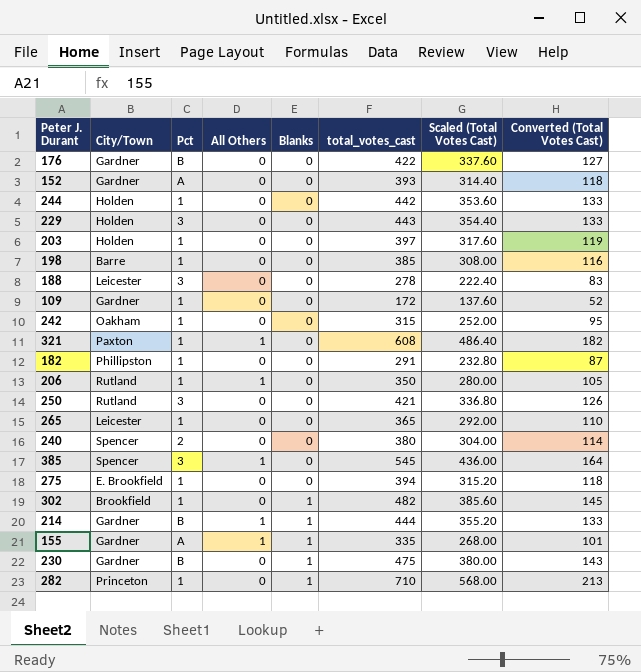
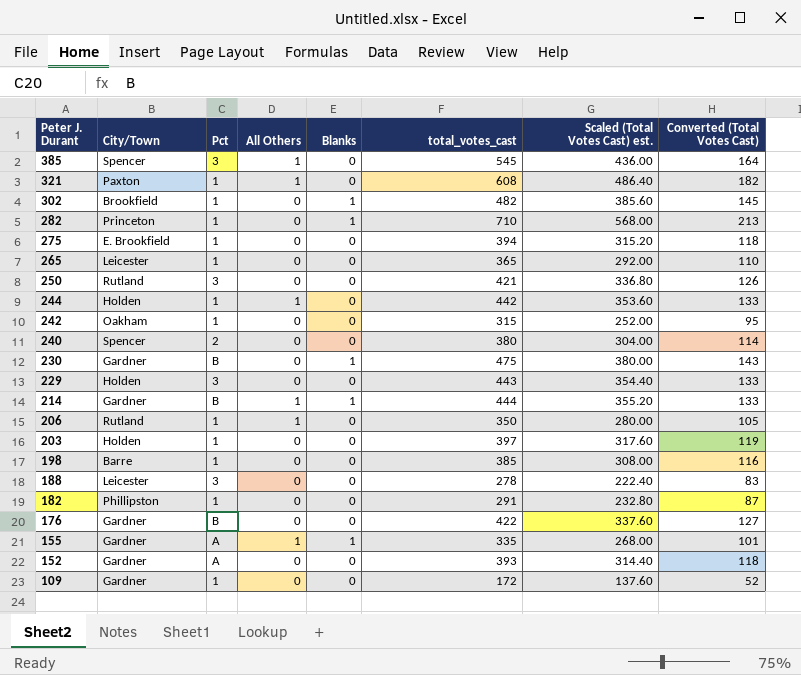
row order: Blanks ascending -> Peter J. Durant descending
column name: Scaled (Total Votes Cast) -> Scaled (Total Votes Cast) est.
244 | All Others: 0 -> 1

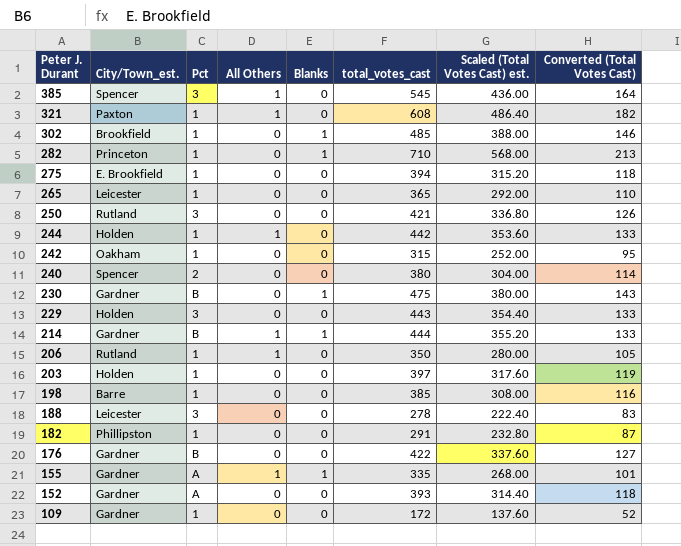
column name: City/Town -> City/Town_est.
302 | total_votes_cast: 482 -> 485
302 | Scaled (Total Votes Cast) est.: 385.60 -> 388.00
302 | Converted (Total Votes Cast): 145 -> 146

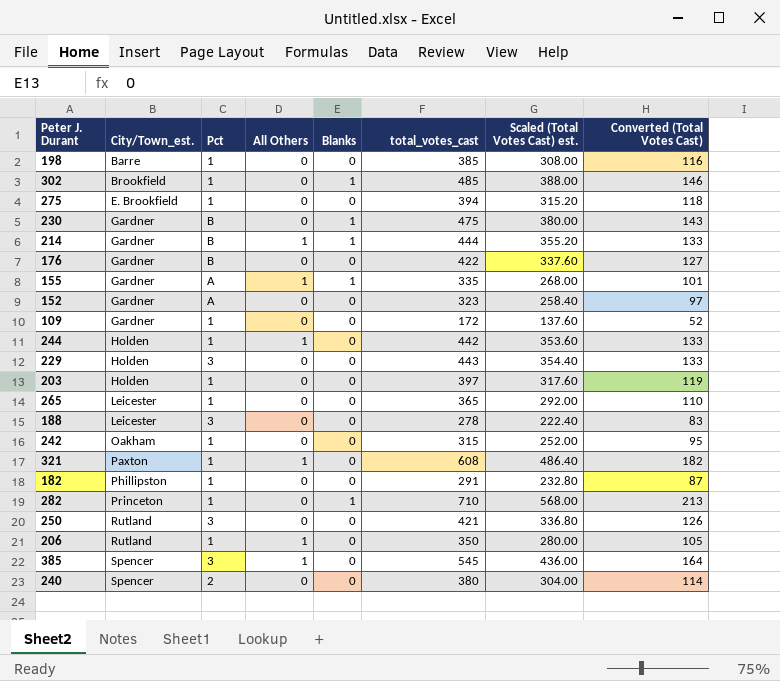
row order: Peter J. Durant descending -> City/Town_est. ascending
152 | total_votes_cast: 393 -> 323
152 | Scaled (Total Votes Cast) est.: 314.40 -> 258.40
152 | Converted (Total Votes Cast): 118 -> 97

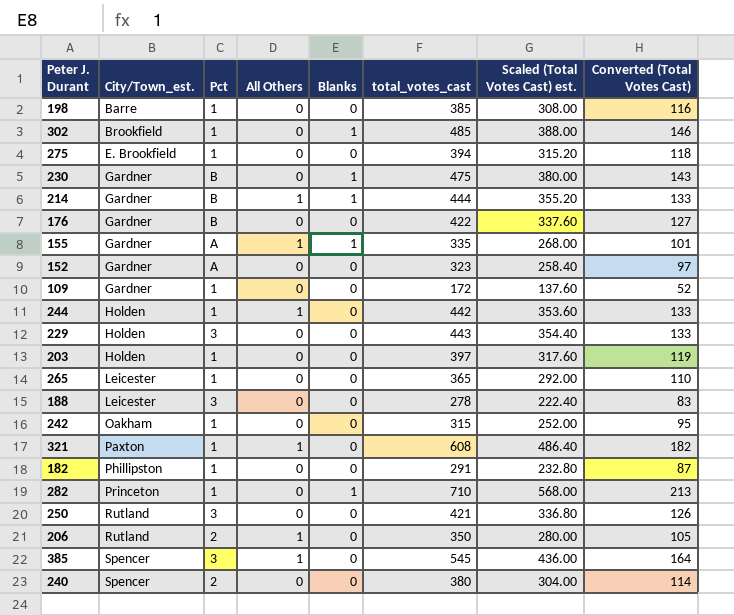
206 | Pct: 1 -> 2

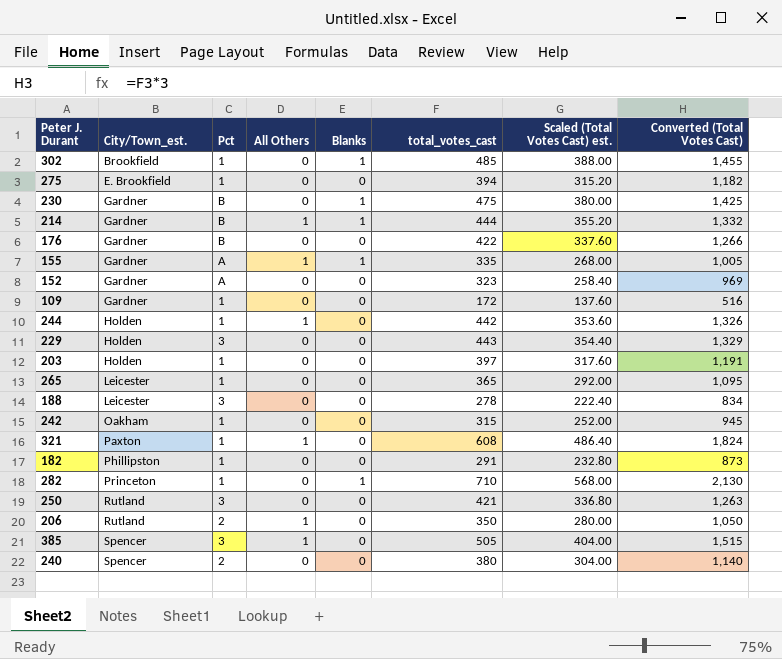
column Converted (Total Votes Cast) | formula: [total_votes_cast] * 0.3 -> [total_votes_cast] * 3
row 198: Barre | 1 | 0 | 0 | 385 | 308.00 | 116 -> none
385 | total_votes_cast: 545 -> 505
385 | Scaled (Total Votes Cast) est.: 436.00 -> 404.00

